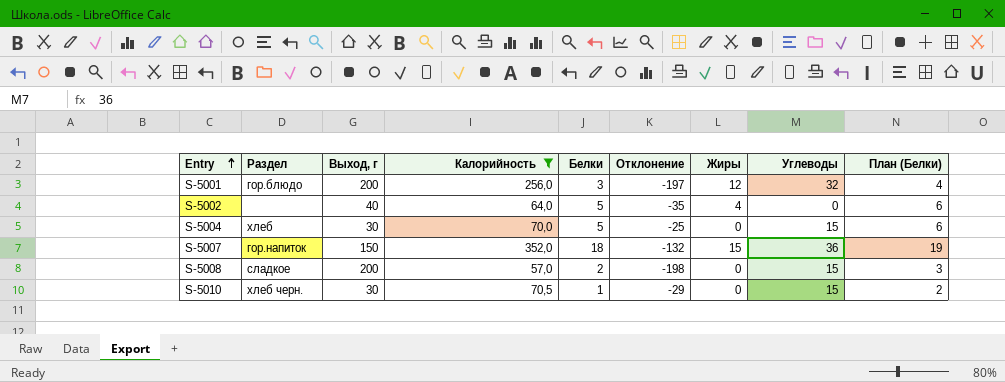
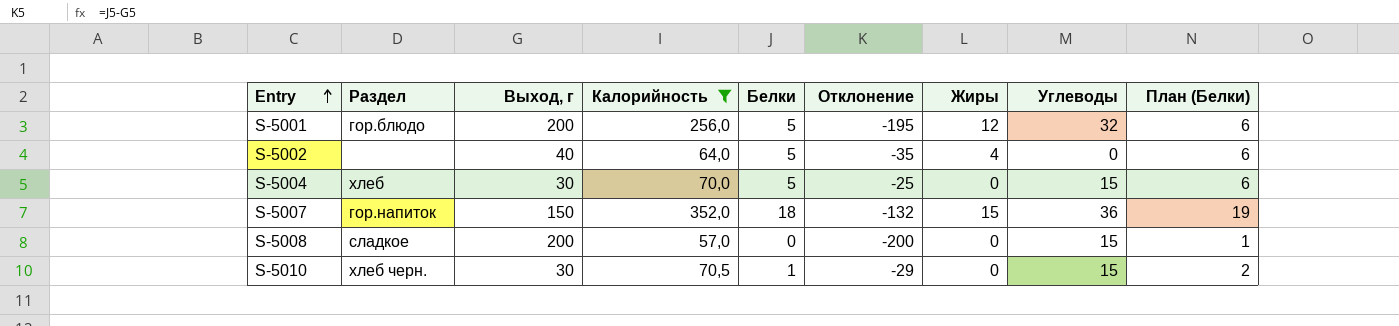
S-5001 | Белки: 3 -> 5
S-5001 | Отклонение: -197 -> -195
S-5001 | План (Белки): 4 -> 6
S-5008 | Белки: 2 -> 0
S-5008 | Отклонение: -198 -> -200
S-5008 | План (Белки): 3 -> 1

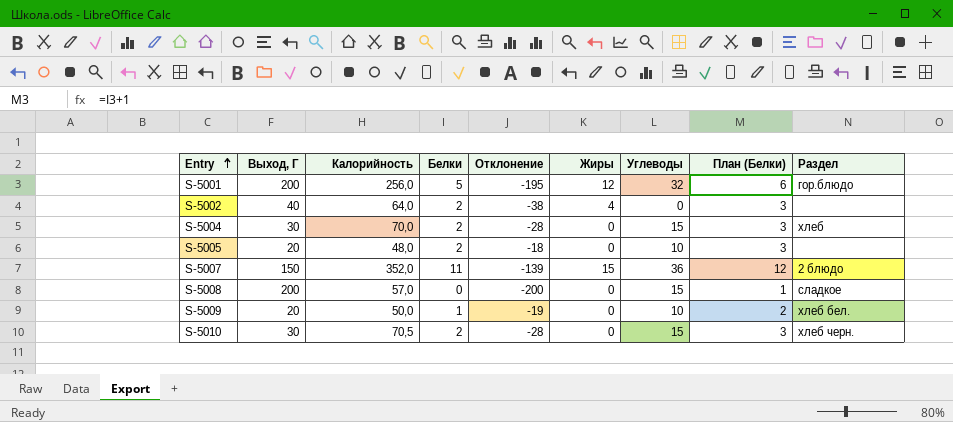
filter: Калорийность >= 57,0 -> none
column name: Выход, г -> Выход, Г
column Раздел | position: 2 -> 9
S-5002 | Белки: 5 -> 2
S-5002 | Отклонение: -35 -> -38
S-5002 | План (Белки): 6 -> 3
S-5004 | Белки: 5 -> 2
S-5004 | Отклонение: -25 -> -28
S-5004 | План (Белки): 6 -> 3
S-5007 | Белки: 18 -> 11
S-5007 | Отклонение: -132 -> -139
S-5007 | План (Белки): 19 -> 12
S-5007 | Раздел: гор.напиток -> 2 блюдо
S-5010 | Белки: 1 -> 2
S-5010 | Отклонение: -29 -> -28
S-5010 | План (Белки): 2 -> 3

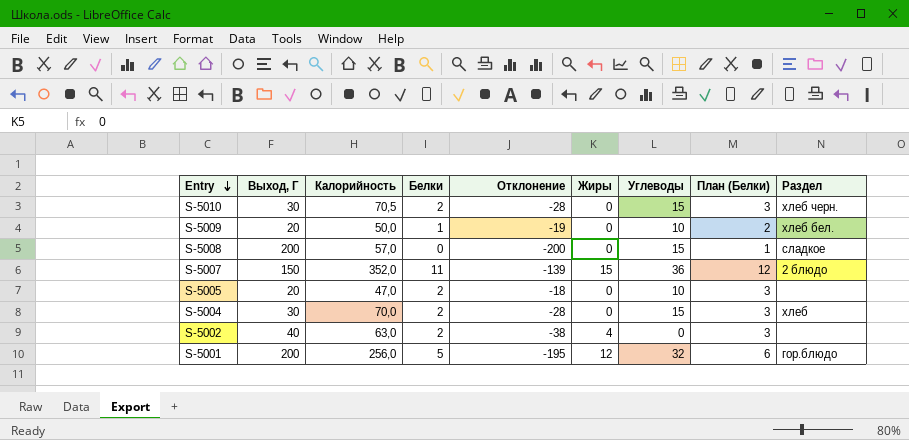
row order: Entry ascending -> Entry descending
S-5005 | Калорийность: 48,0 -> 47,0
S-5002 | Калорийность: 64,0 -> 63,0

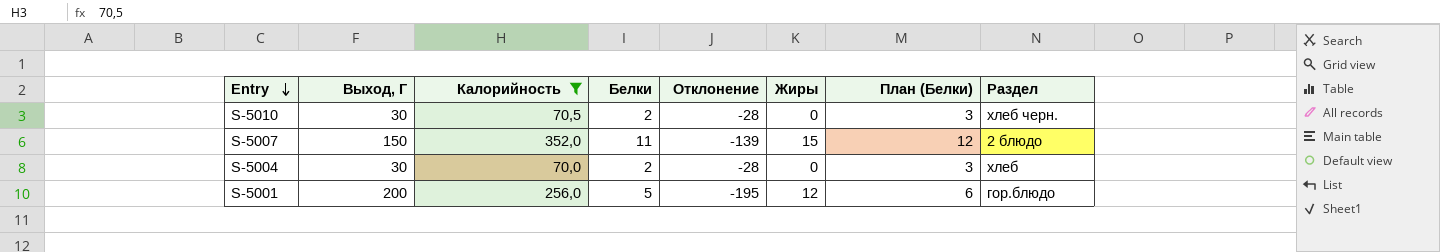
filter: none -> Калорийность >= 70,0
column Углеводы | position: 7 -> none

